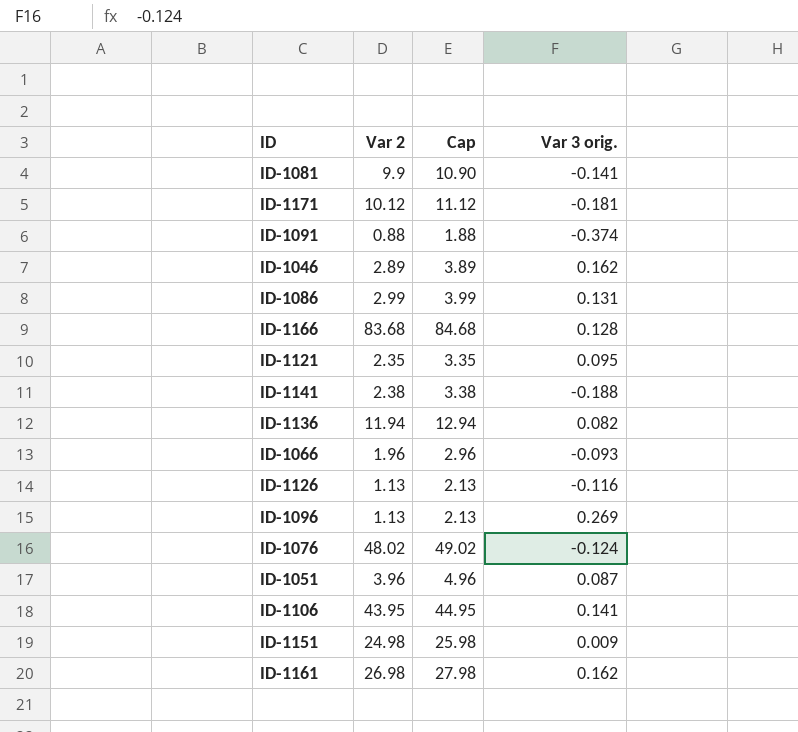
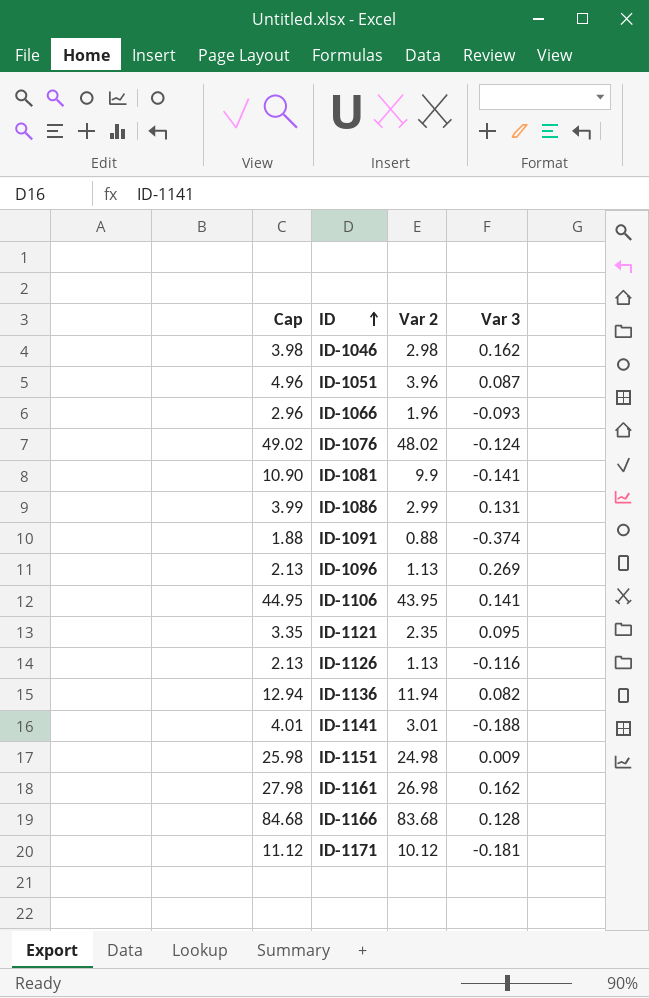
row order: none -> ID ascending
column Cap | position: 3 -> 1
column name: Var 3 orig. -> Var 3
ID-1046 | Cap: 3.89 -> 3.98
ID-1046 | Var 2: 2.89 -> 2.98
ID-1141 | Cap: 3.38 -> 4.01
ID-1141 | Var 2: 2.38 -> 3.01

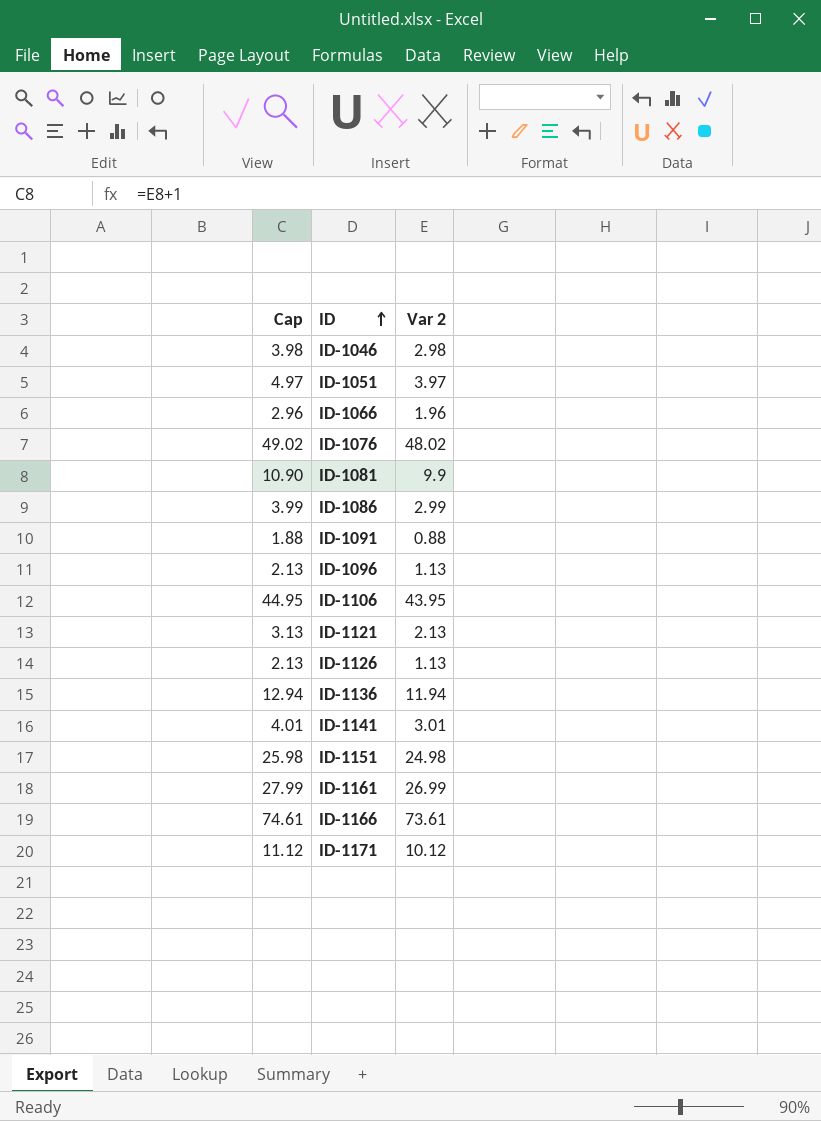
column Var 3 | position: 4 -> none
ID-1051 | Cap: 4.96 -> 4.97
ID-1051 | Var 2: 3.96 -> 3.97
ID-1121 | Cap: 3.35 -> 3.13
ID-1121 | Var 2: 2.35 -> 2.13
ID-1161 | Cap: 27.98 -> 27.99
ID-1161 | Var 2: 26.98 -> 26.99
ID-1166 | Cap: 84.68 -> 74.61
ID-1166 | Var 2: 83.68 -> 73.61

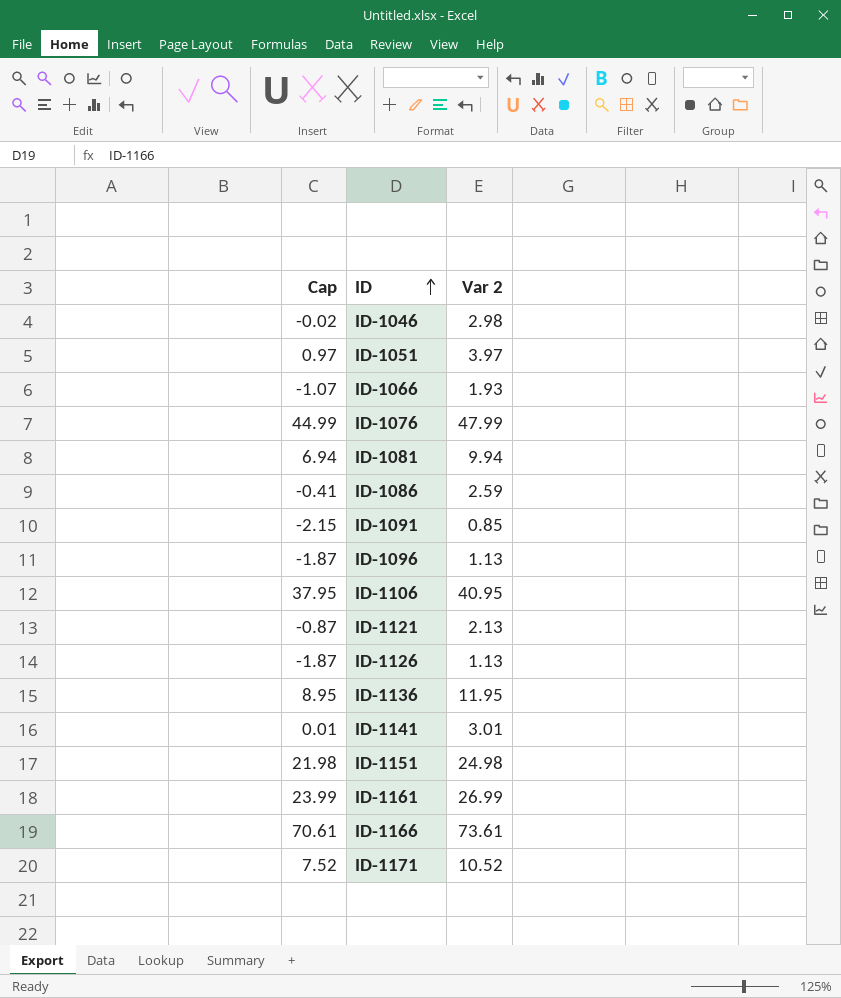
column Cap | formula: [Var 2] + 1 -> [Var 2] - 3
ID-1066 | Var 2: 1.96 -> 1.93
ID-1076 | Var 2: 48.02 -> 47.99
ID-1081 | Var 2: 9.9 -> 9.94
ID-1086 | Var 2: 2.99 -> 2.59
ID-1091 | Var 2: 0.88 -> 0.85
ID-1106 | Var 2: 43.95 -> 40.95
ID-1136 | Var 2: 11.94 -> 11.95
ID-1171 | Var 2: 10.12 -> 10.52

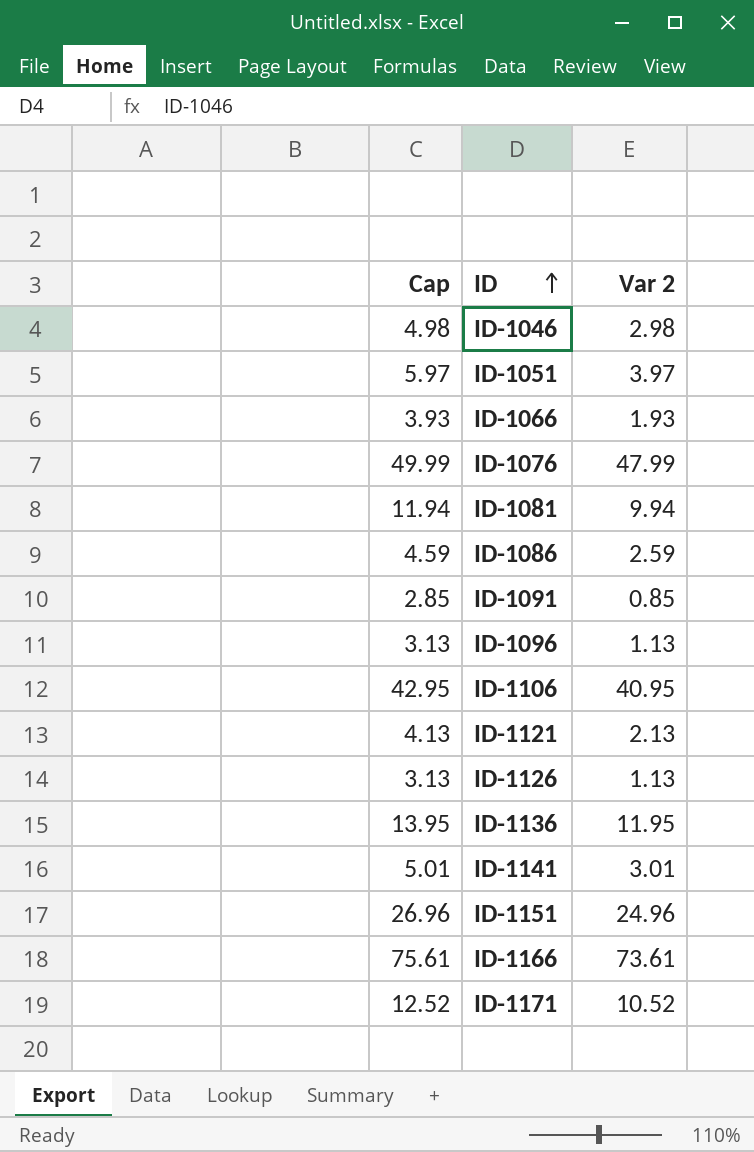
column Cap | formula: [Var 2] - 3 -> [Var 2] + 2
row ID-1161: 23.99 | 26.99 -> none
ID-1151 | Var 2: 24.98 -> 24.96

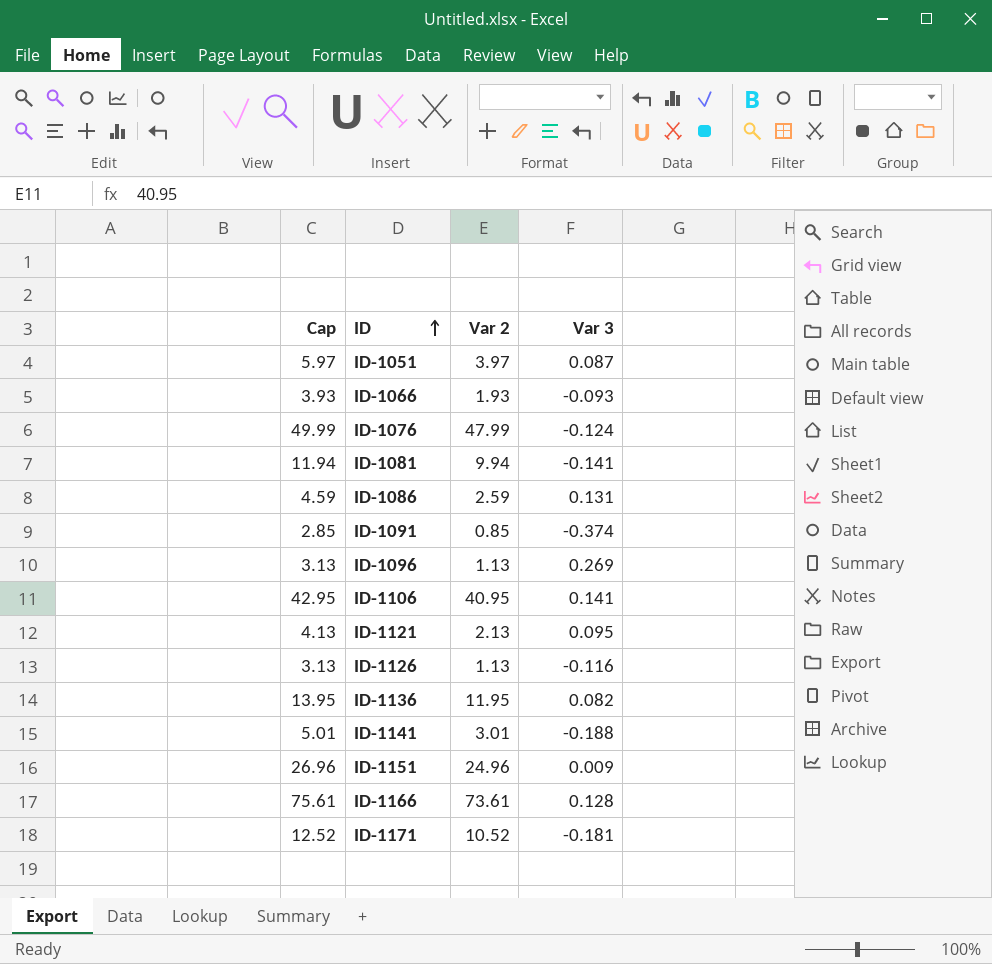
column Var 3 | position: none -> 4
row ID-1046: 4.98 | 2.98 -> none

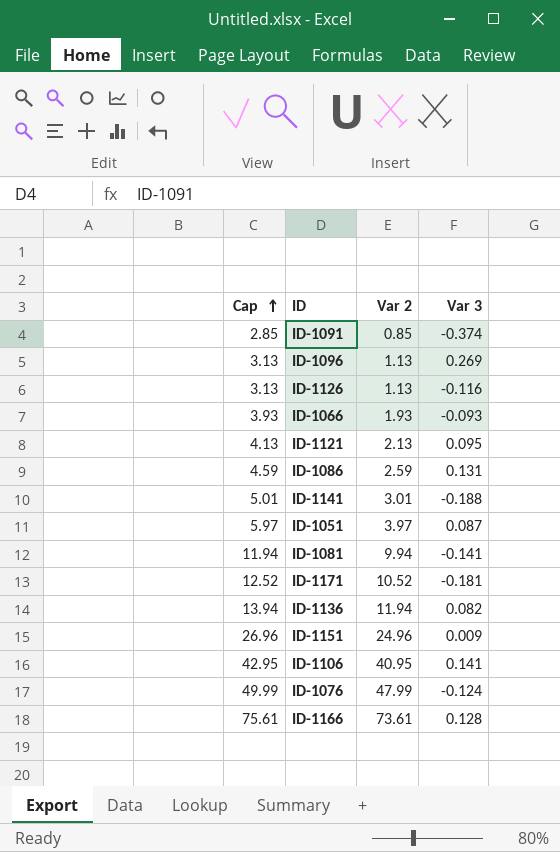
row order: ID ascending -> Cap ascending
ID-1136 | Cap: 13.95 -> 13.94
ID-1136 | Var 2: 11.95 -> 11.94

